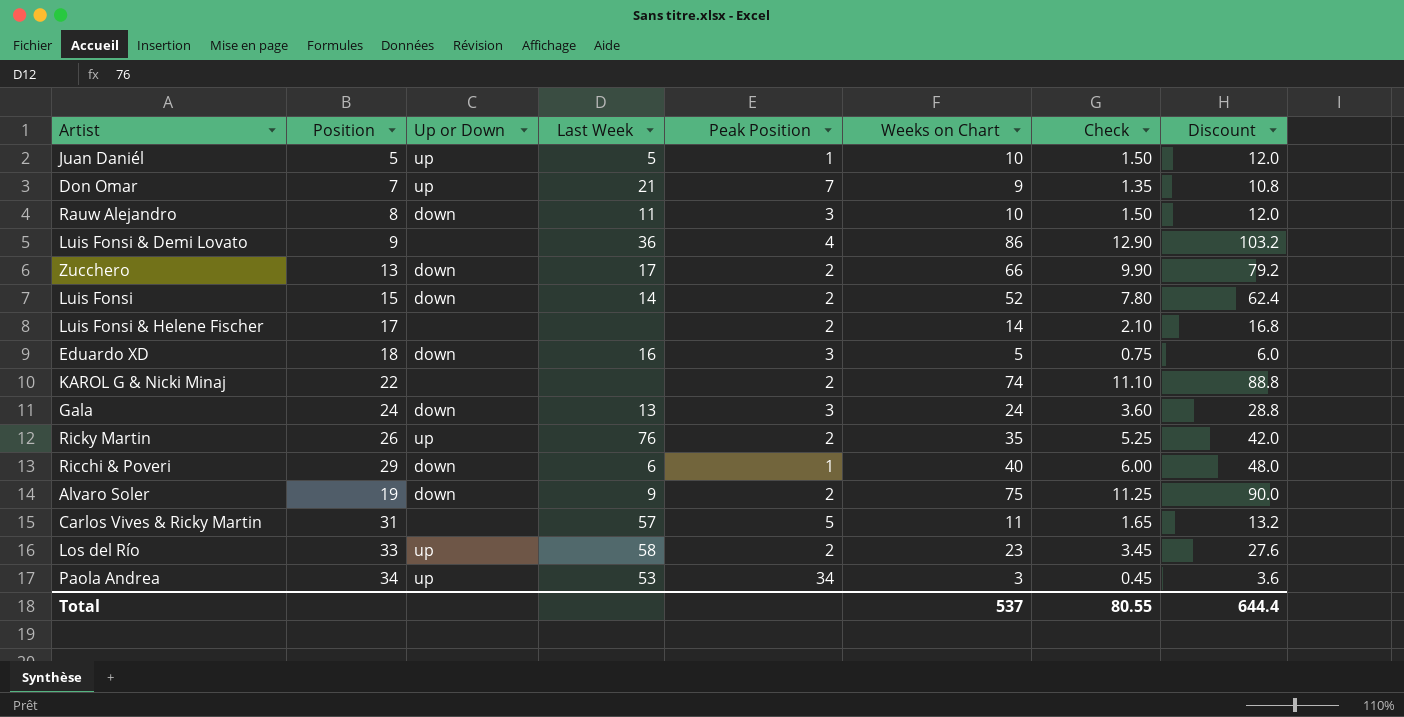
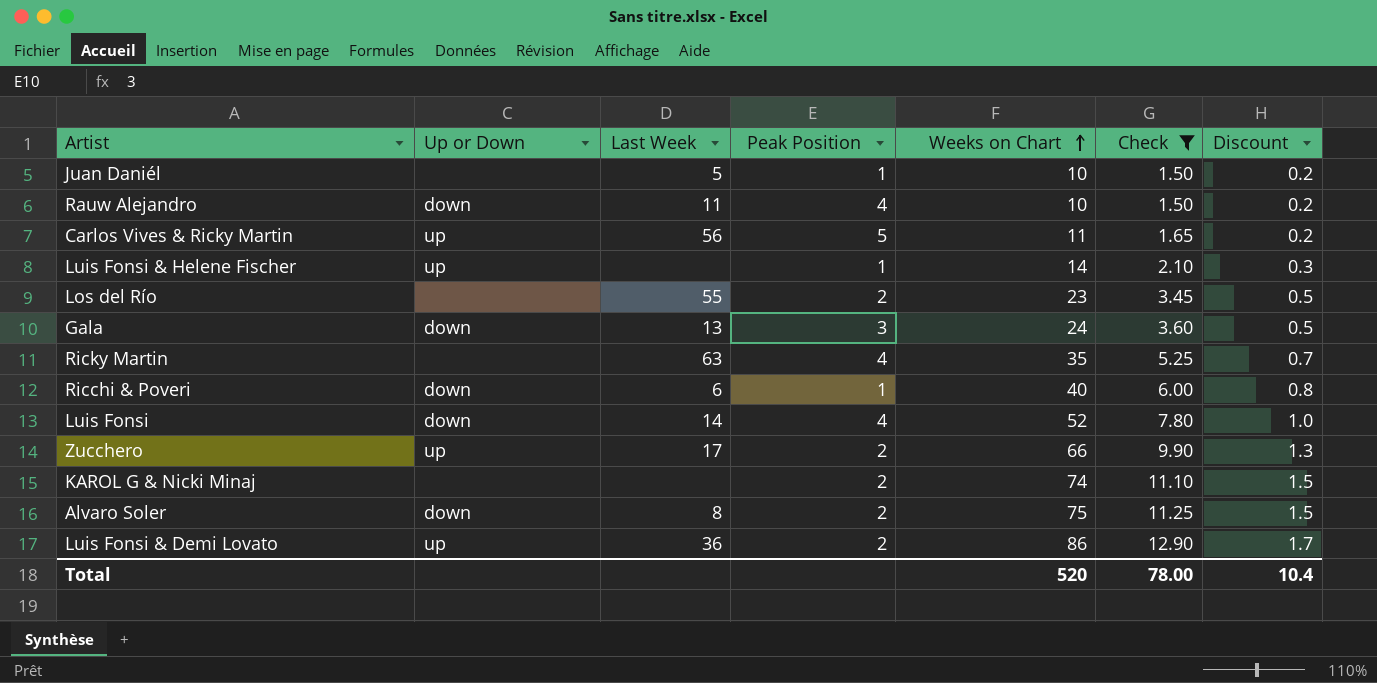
filter: none -> Check >= 1.50
row order: none -> Weeks on Chart ascending
column Position | position: 2 -> none
column Discount | formula: [Weeks on Chart] * 1.2 -> [Weeks on Chart] * 0.02
Juan Daniél | Up or Down: up -> none
Rauw Alejandro | Peak Position: 3 -> 4
Carlos Vives & Ricky Martin | Up or Down: none -> up
Carlos Vives & Ricky Martin | Last Week: 57 -> 56
Luis Fonsi & Helene Fischer | Up or Down: none -> up
Luis Fonsi & Helene Fischer | Peak Position: 2 -> 1
Los del Río | Up or Down: up -> none
Los del Río | Last Week: 58 -> 55
Ricky Martin | Up or Down: up -> none
Ricky Martin | Last Week: 76 -> 63
Ricky Martin | Peak Position: 2 -> 4
Luis Fonsi | Peak Position: 2 -> 4
Zucchero | Up or Down: down -> up
Alvaro Soler | Last Week: 9 -> 8
Luis Fonsi & Demi Lovato | Up or Down: none -> up
Luis Fonsi & Demi Lovato | Peak Position: 4 -> 2
Total | Weeks on Chart: 537 -> 520
Total | Check: 80.55 -> 78.00
Total | Discount: 644.4 -> 10.4

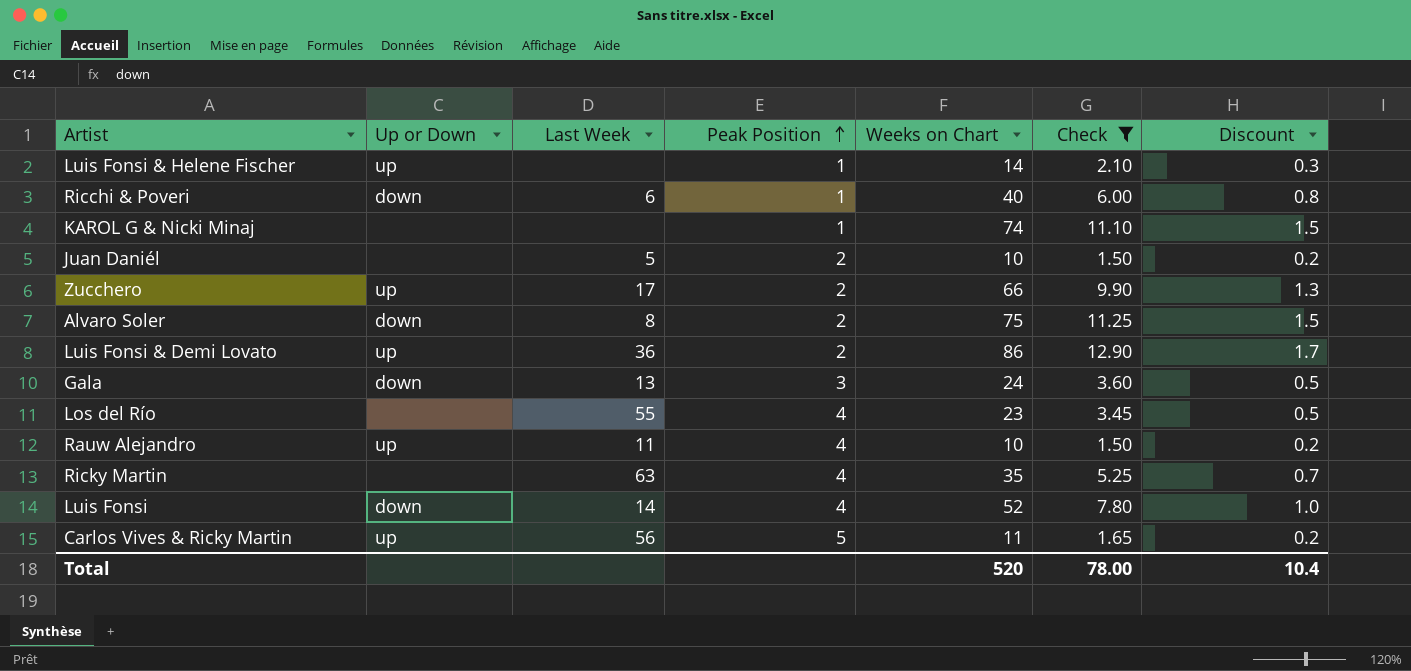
row order: Weeks on Chart ascending -> Peak Position ascending
KAROL G & Nicki Minaj | Peak Position: 2 -> 1
Juan Daniél | Peak Position: 1 -> 2
Los del Río | Peak Position: 2 -> 4
Rauw Alejandro | Up or Down: down -> up

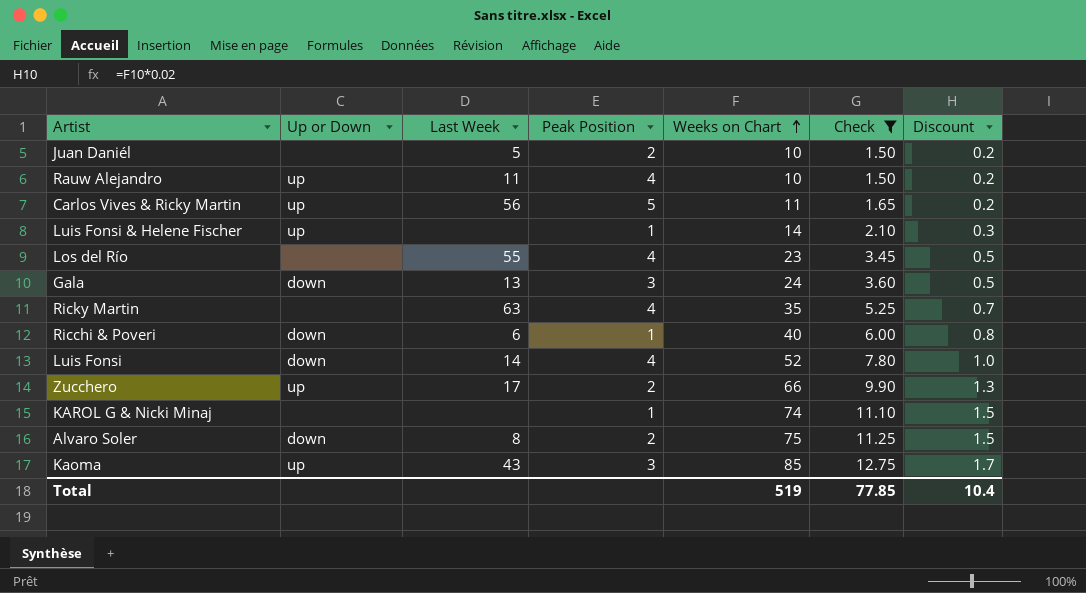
row order: Peak Position ascending -> Weeks on Chart ascending
row Luis Fonsi & Demi Lovato: up | 36 | 2 | 86 | 12.90 | 1.7 -> none
row Kaoma: none -> up | 43 | 3 | 85 | 12.75 | 1.7
Total | Weeks on Chart: 520 -> 519
Total | Check: 78.00 -> 77.85

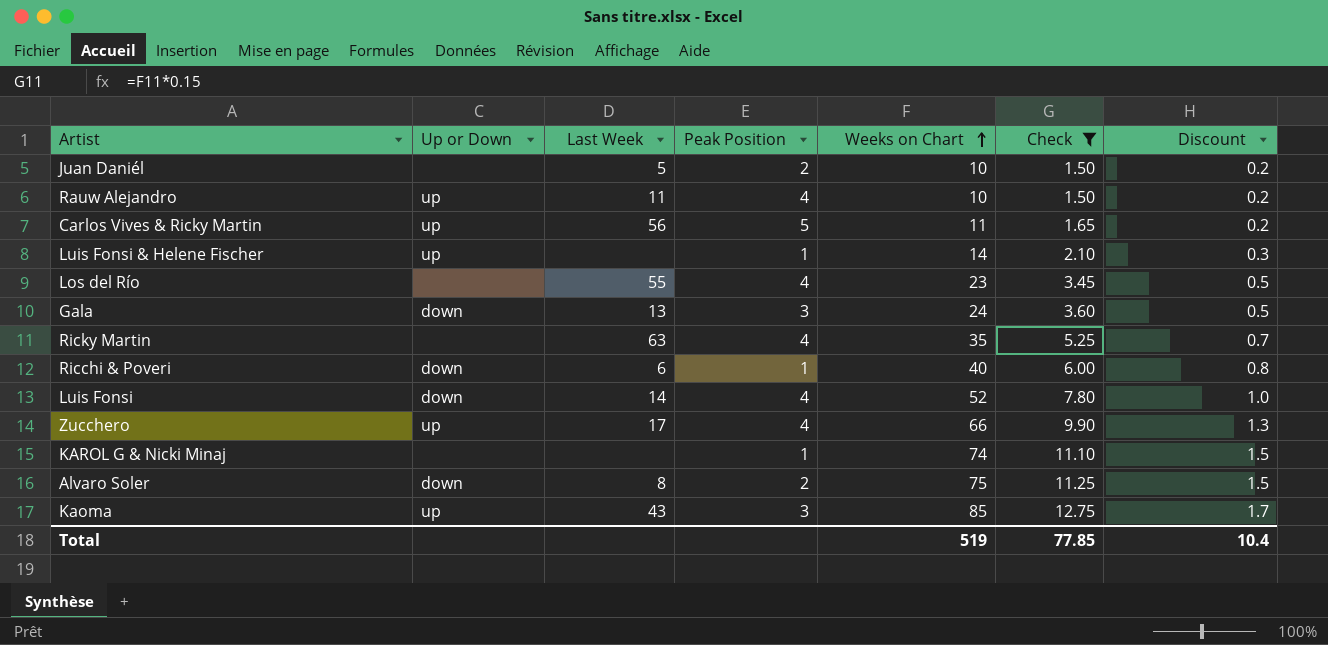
Zucchero | Peak Position: 2 -> 4

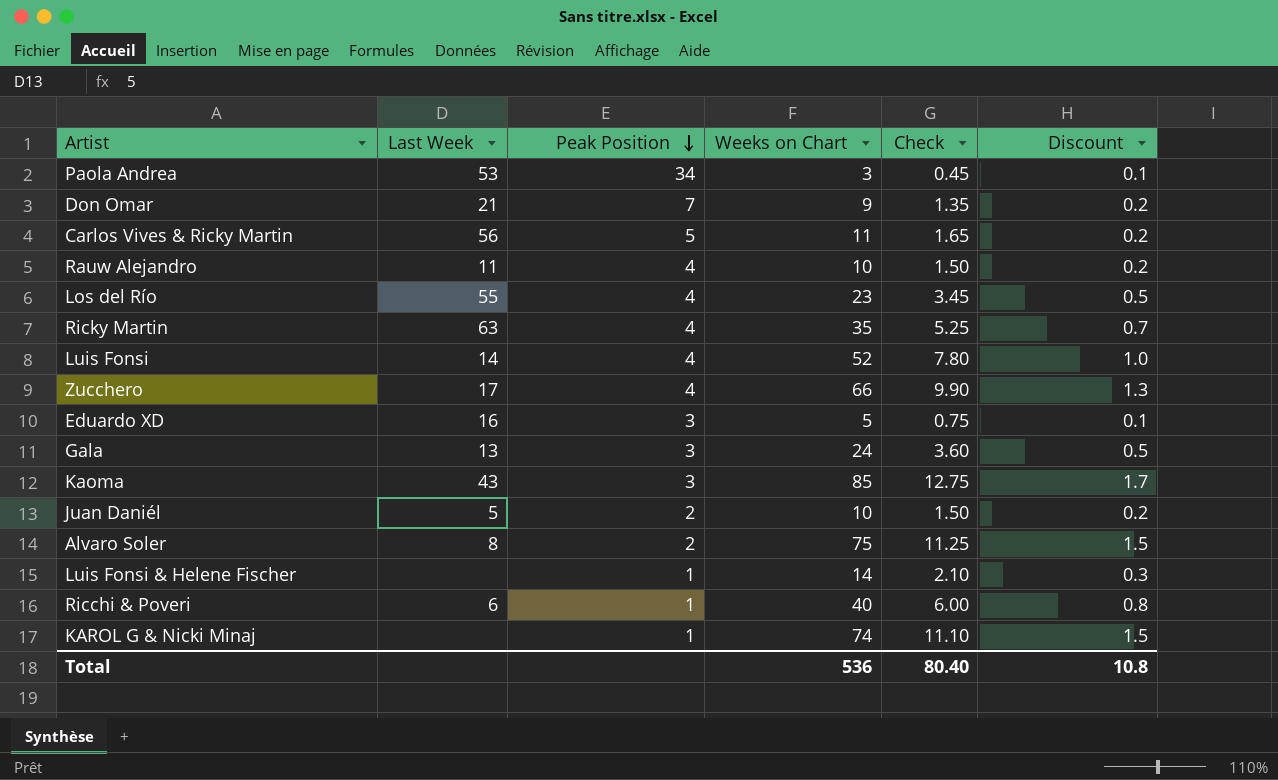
filter: Check >= 1.50 -> none
row order: Weeks on Chart ascending -> Peak Position descending
column Up or Down | position: 2 -> none
Total | Weeks on Chart: 519 -> 536
Total | Check: 77.85 -> 80.40
Total | Discount: 10.4 -> 10.8

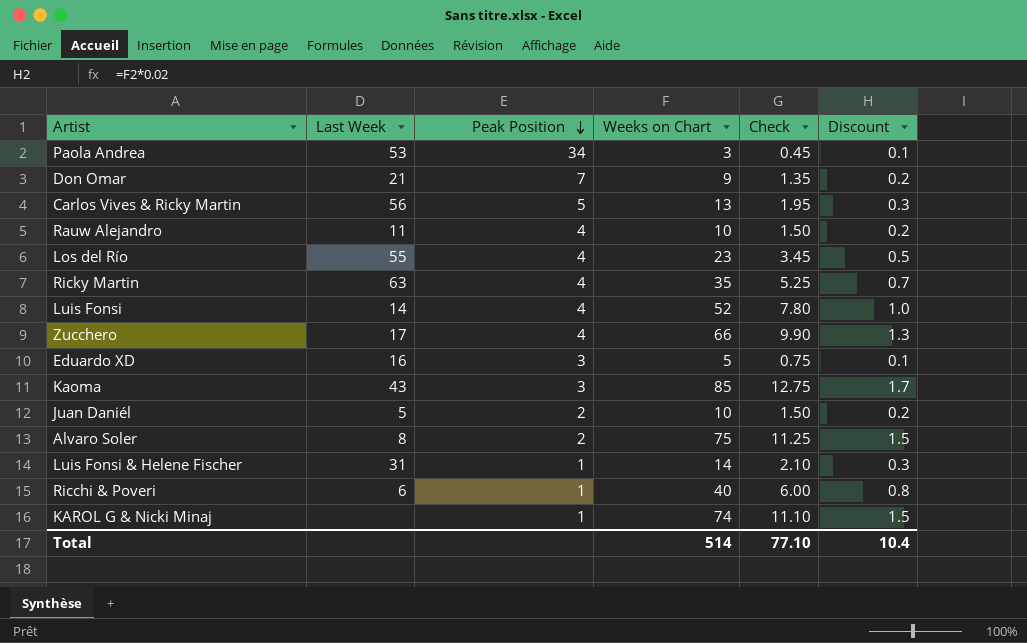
row Gala: 13 | 3 | 24 | 3.60 | 0.5 -> none
Carlos Vives & Ricky Martin | Weeks on Chart: 11 -> 13
Carlos Vives & Ricky Martin | Check: 1.65 -> 1.95
Carlos Vives & Ricky Martin | Discount: 0.2 -> 0.3
Luis Fonsi & Helene Fischer | Last Week: none -> 31
Total | Weeks on Chart: 536 -> 514
Total | Check: 80.40 -> 77.10
Total | Discount: 10.8 -> 10.4

